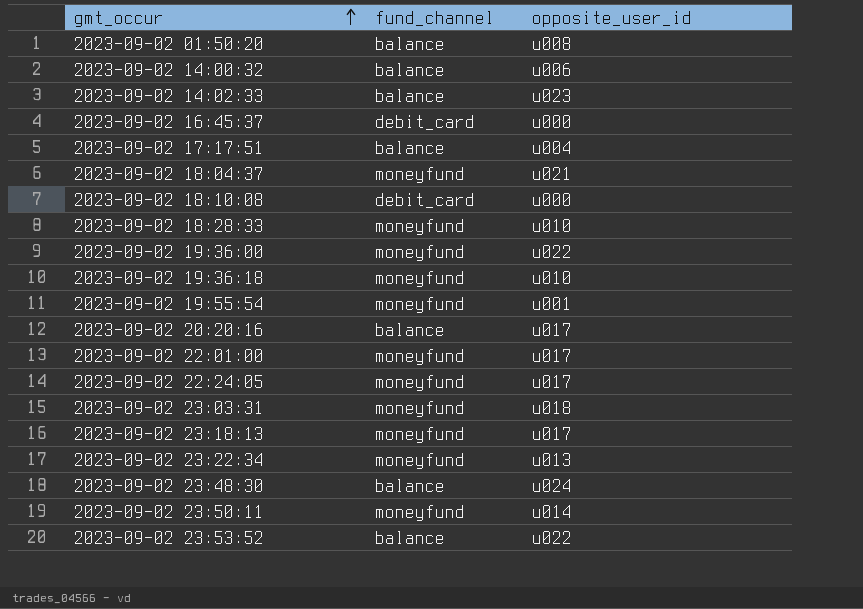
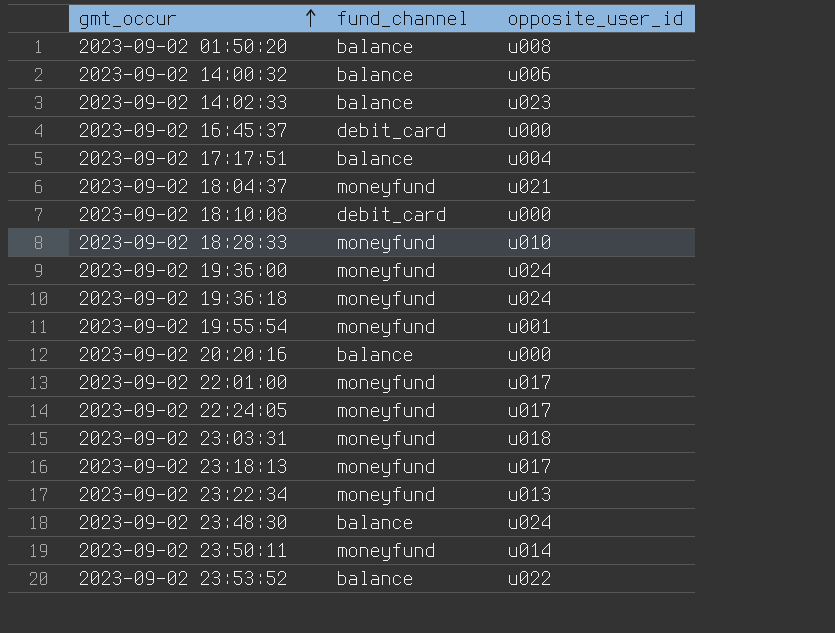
2023-09-02 19:36:00 | opposite_user_id: u022 -> u024
2023-09-02 19:36:18 | opposite_user_id: u010 -> u024
2023-09-02 20:20:16 | opposite_user_id: u017 -> u000

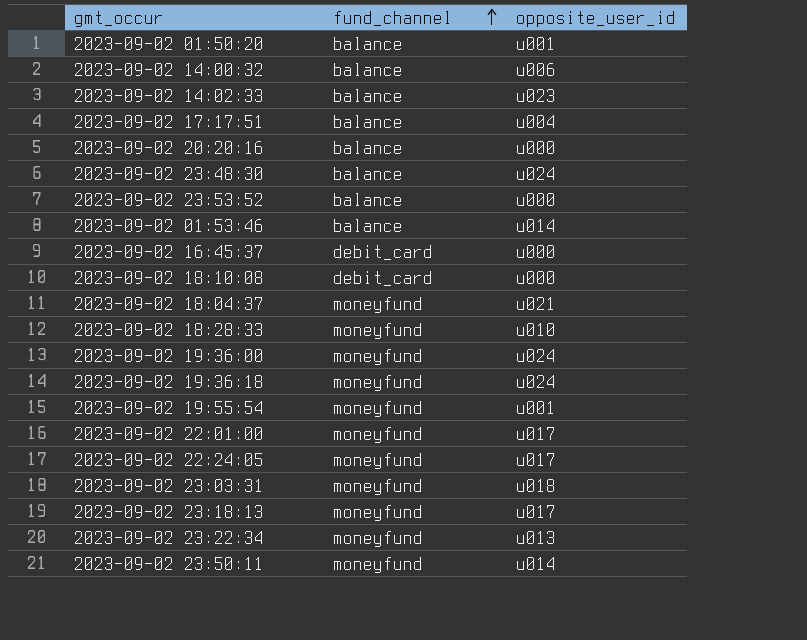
row order: gmt_occur ascending -> fund_channel ascending
2023-09-02 01:50:20 | opposite_user_id: u008 -> u001
2023-09-02 23:53:52 | opposite_user_id: u022 -> u000
row 2023-09-02 01:53:46: none -> balance | u014

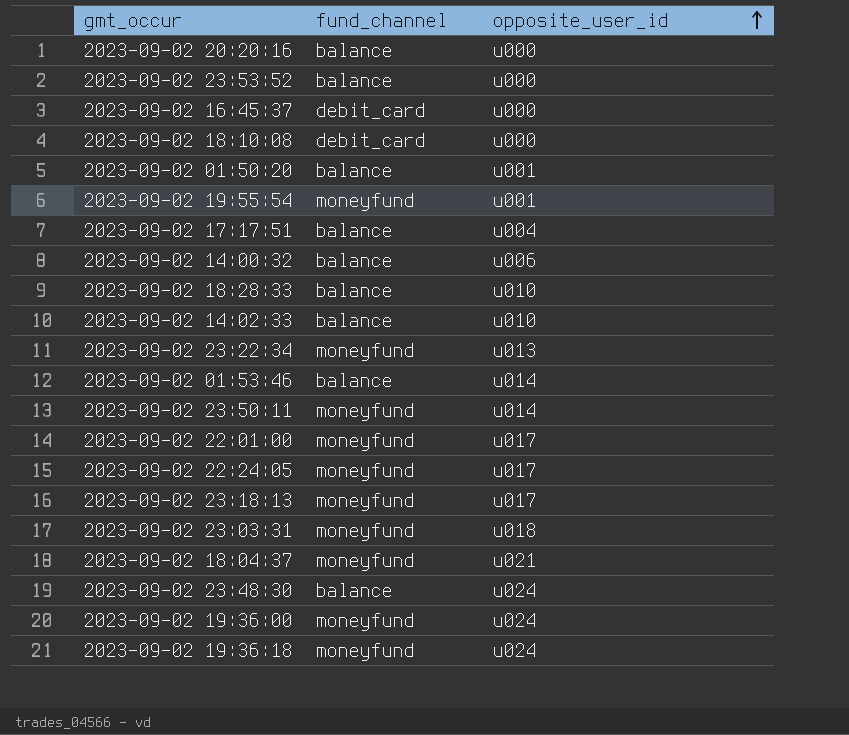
row order: fund_channel ascending -> opposite_user_id ascending
2023-09-02 18:28:33 | fund_channel: moneyfund -> balance
2023-09-02 14:02:33 | opposite_user_id: u023 -> u010

